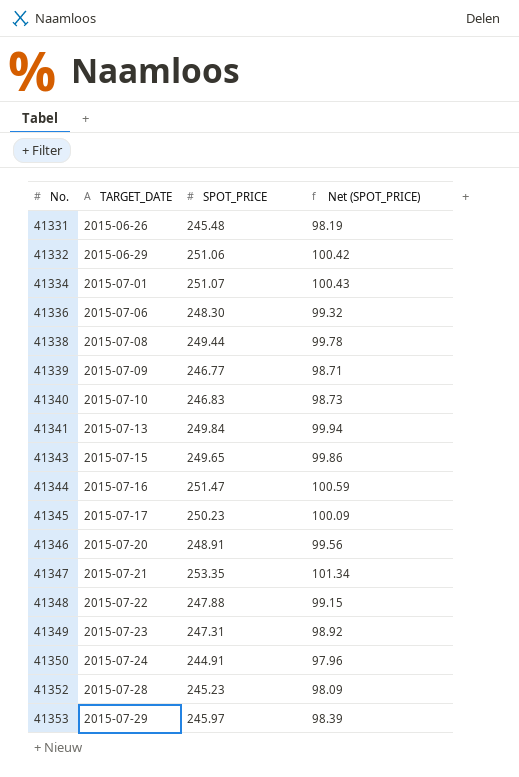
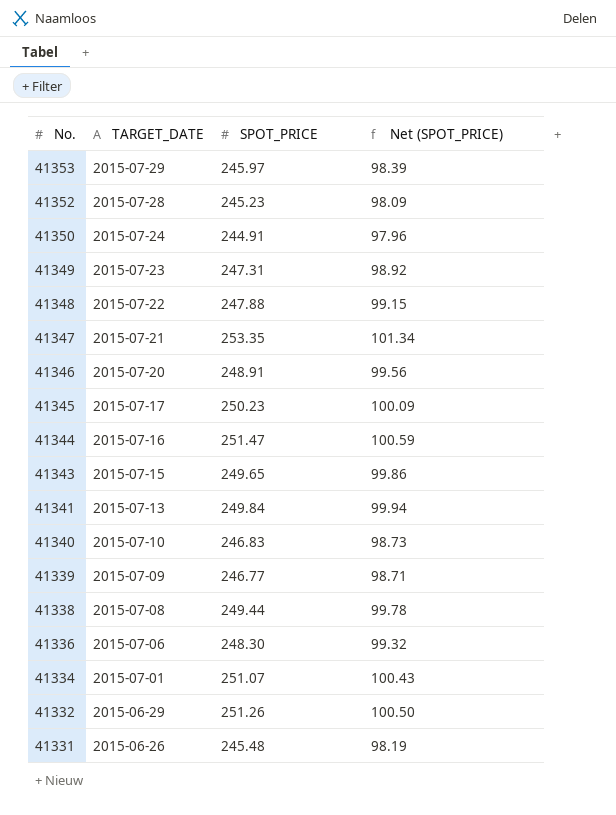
row order: No. ascending -> No. descending
41332 | SPOT_PRICE: 251.06 -> 251.26
41332 | Net (SPOT_PRICE): 100.42 -> 100.50

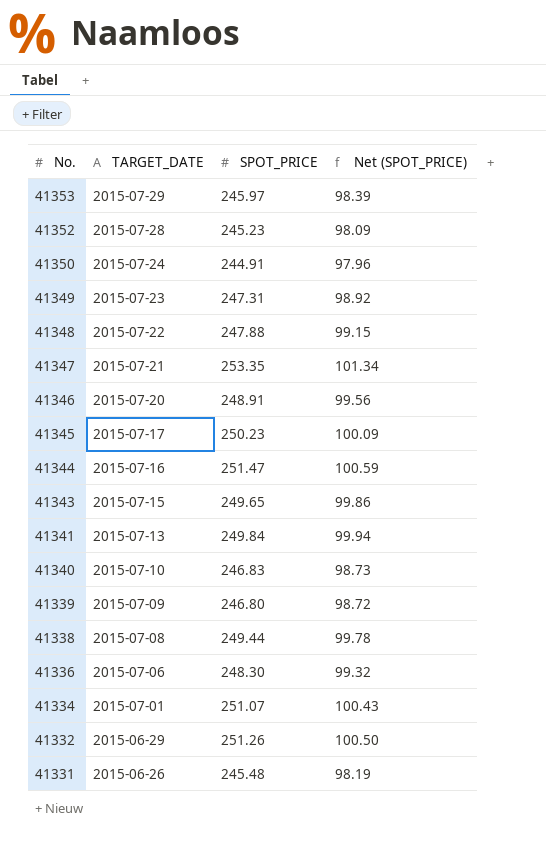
41339 | SPOT_PRICE: 246.77 -> 246.80
41339 | Net (SPOT_PRICE): 98.71 -> 98.72

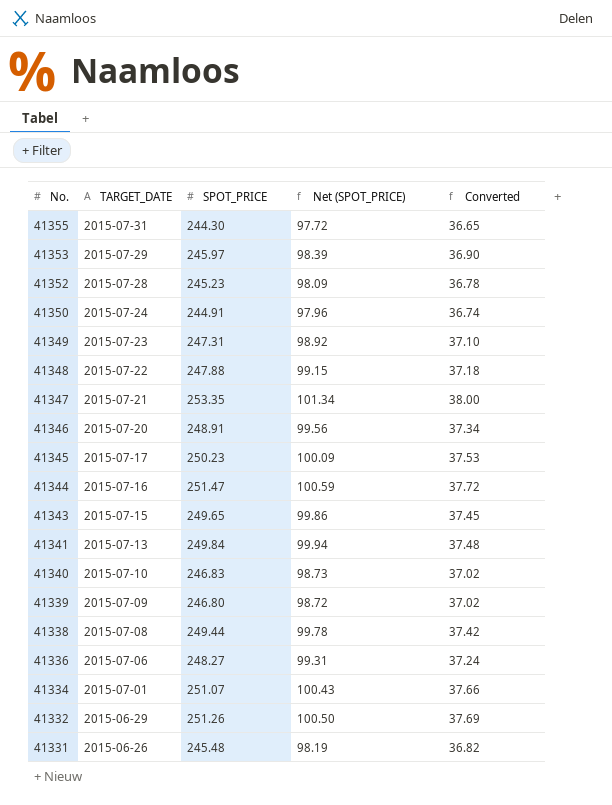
column Converted | formula: none -> [SPOT_PRICE] * 0.15
row 41355: none -> 2015-07-31 | 244.30 | 97.72 | 36.65
41336 | SPOT_PRICE: 248.30 -> 248.27
41336 | Net (SPOT_PRICE): 99.32 -> 99.31

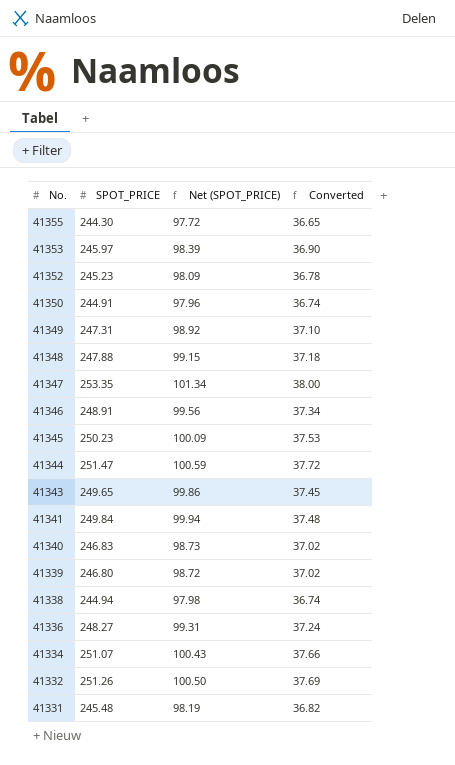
column TARGET_DATE | position: 2 -> none
41338 | SPOT_PRICE: 249.44 -> 244.94
41338 | Net (SPOT_PRICE): 99.78 -> 97.98
41338 | Converted: 37.42 -> 36.74

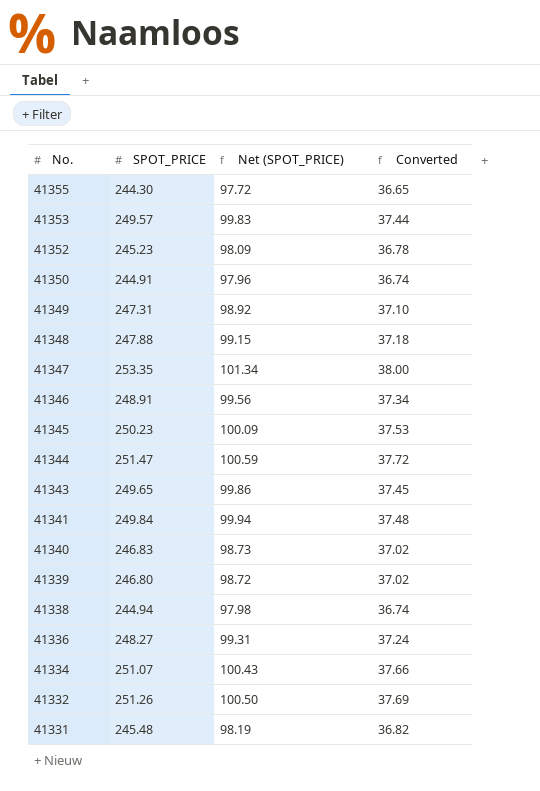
41353 | SPOT_PRICE: 245.97 -> 249.57
41353 | Net (SPOT_PRICE): 98.39 -> 99.83
41353 | Converted: 36.90 -> 37.44

